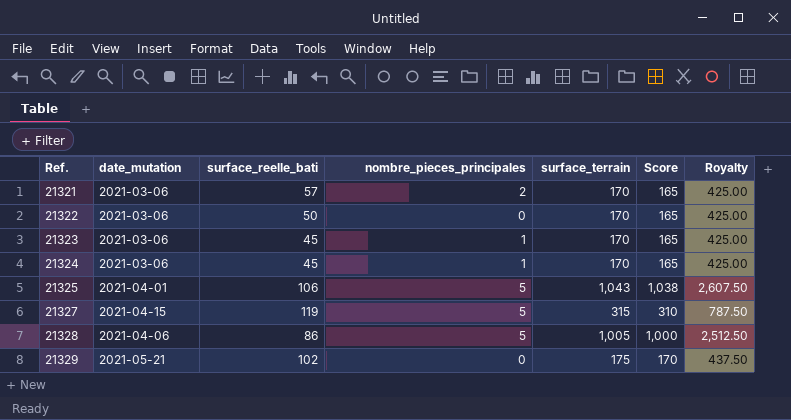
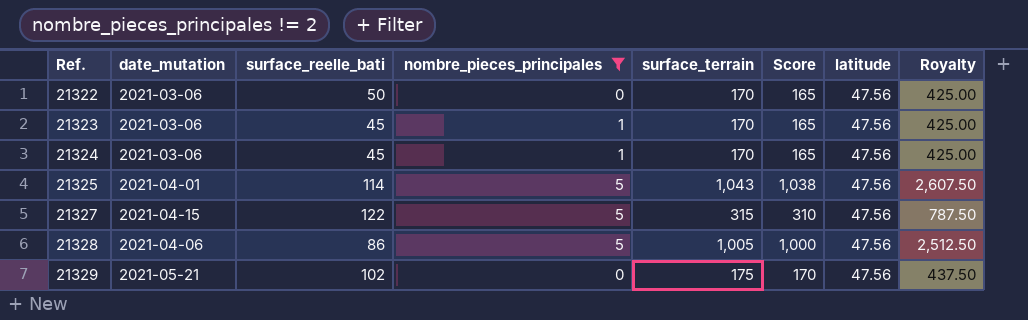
filter: none -> nombre_pieces_principales != 2
column latitude | position: none -> 7
21325 | surface_reelle_bati: 106 -> 114
21327 | surface_reelle_bati: 119 -> 122

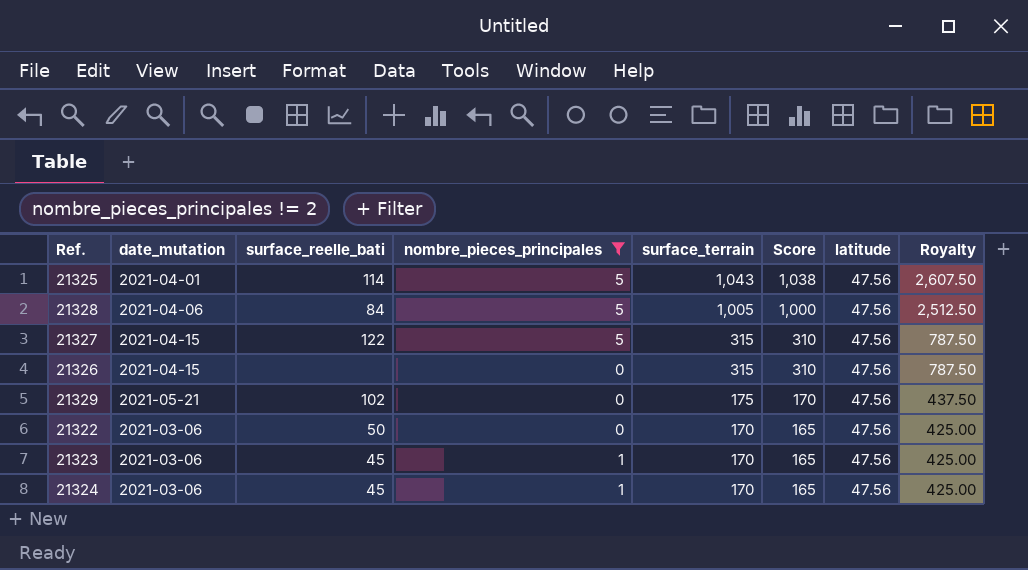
row order: Ref. ascending -> surface_terrain descending
21328 | surface_reelle_bati: 86 -> 84
row 21326: none -> 2021-04-15 | none | 0 | 315 | 310 | 47.56 | 787.50

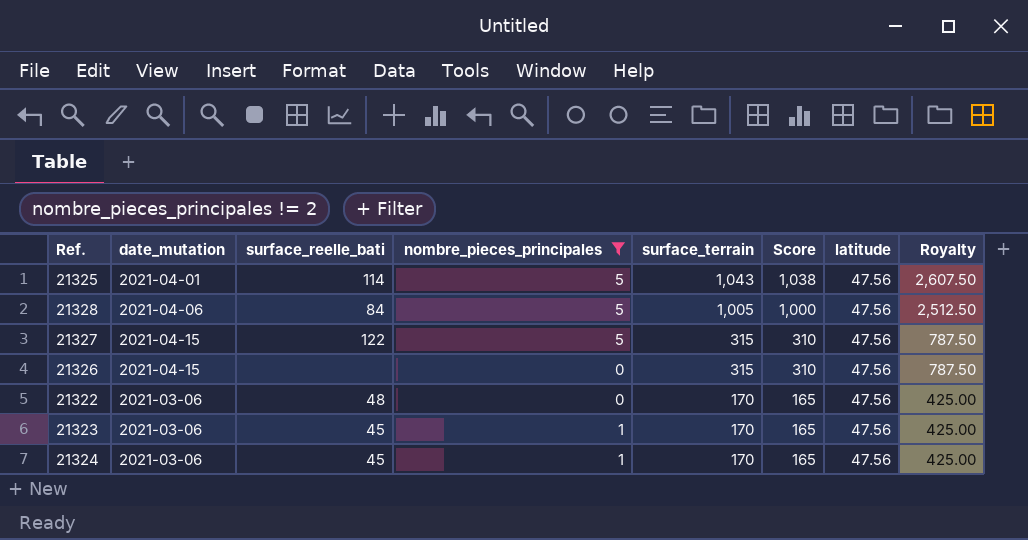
row 21329: 2021-05-21 | 102 | 0 | 175 | 170 | 47.56 | 437.50 -> none
21322 | surface_reelle_bati: 50 -> 48

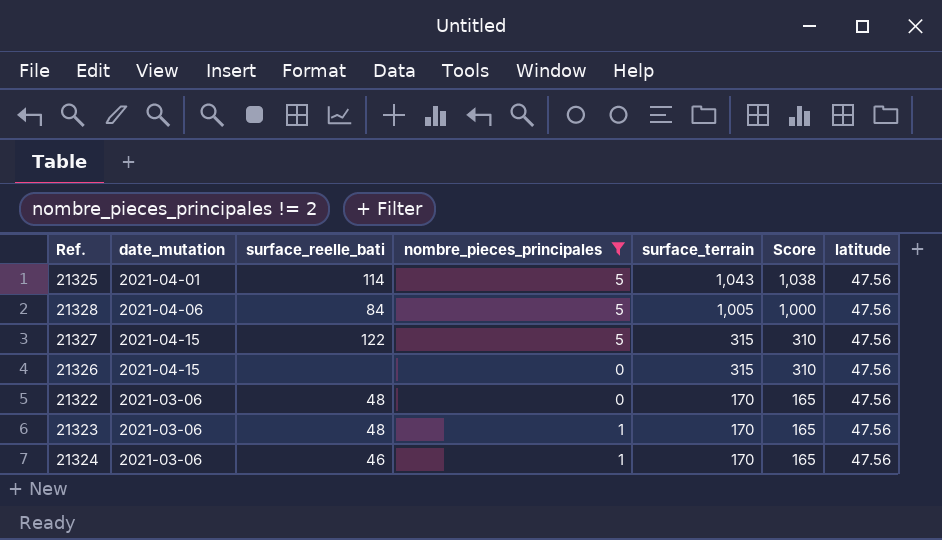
column Royalty | formula: [surface_terrain] * 2.5 -> none
21323 | surface_reelle_bati: 45 -> 48
21324 | surface_reelle_bati: 45 -> 46

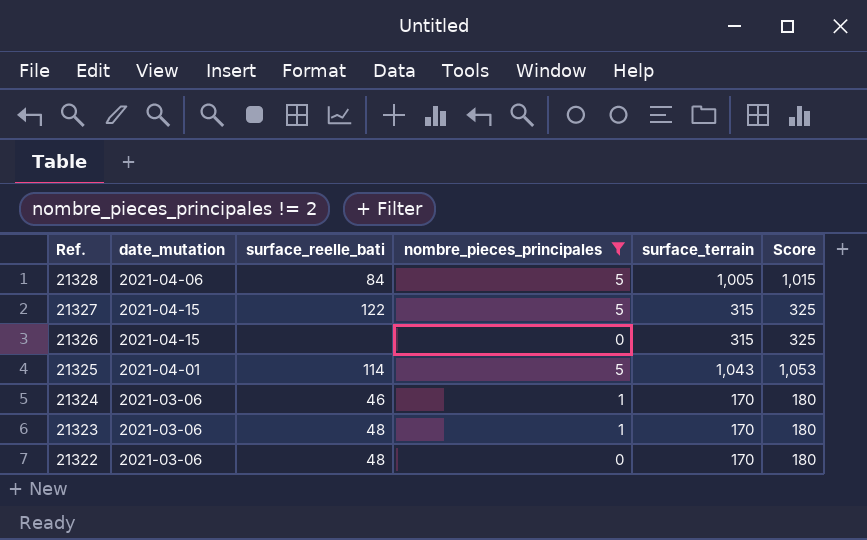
row order: surface_terrain descending -> Ref. descending
column latitude | position: 7 -> none
column Score | formula: [surface_terrain] - 5 -> [surface_terrain] + 10

